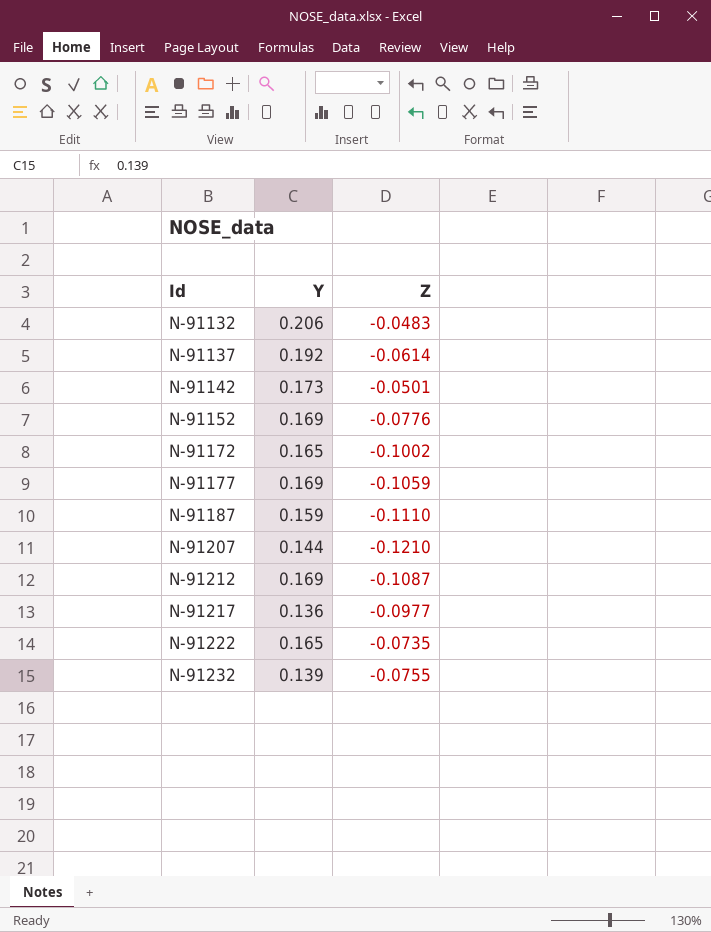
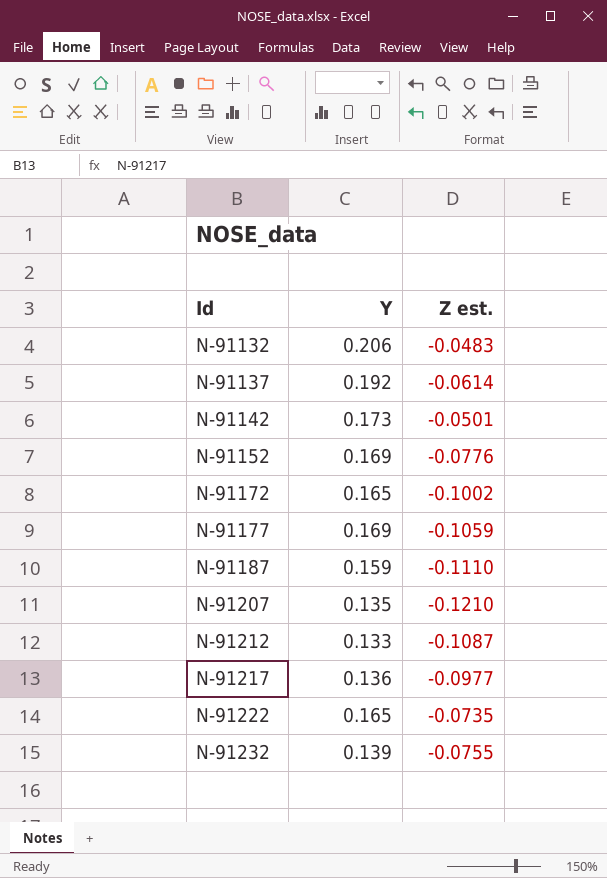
column name: Z -> Z est.
N-91207 | Y: 0.144 -> 0.135
N-91212 | Y: 0.169 -> 0.133

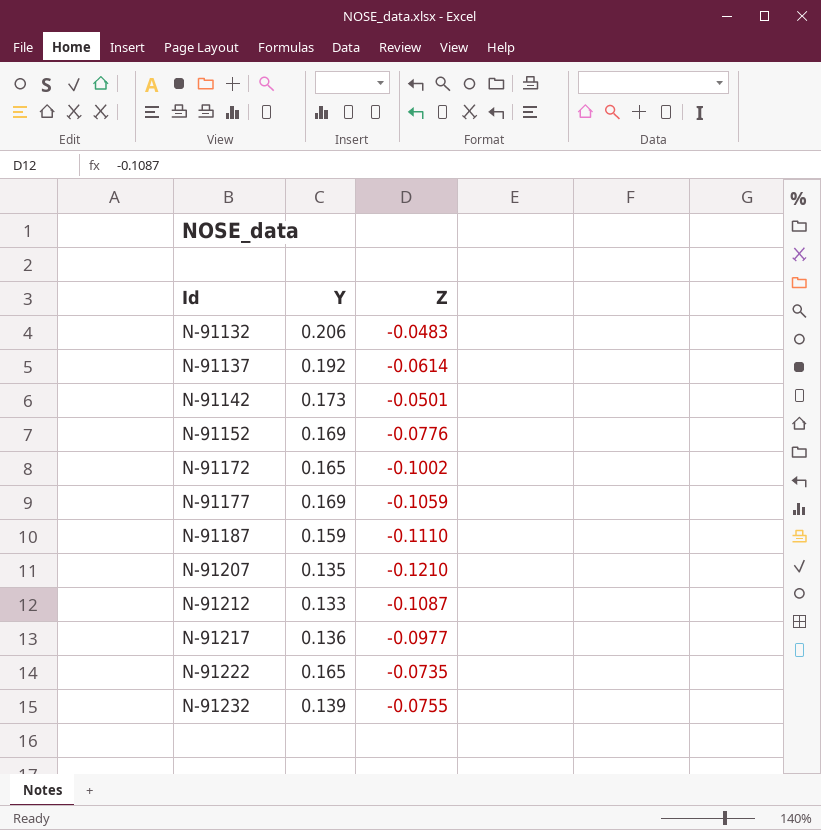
column name: Z est. -> Z

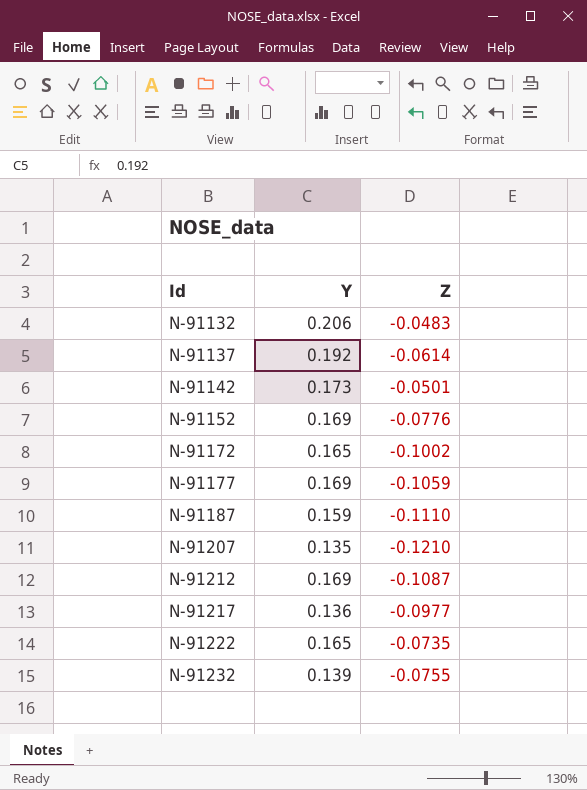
N-91212 | Y: 0.133 -> 0.169

